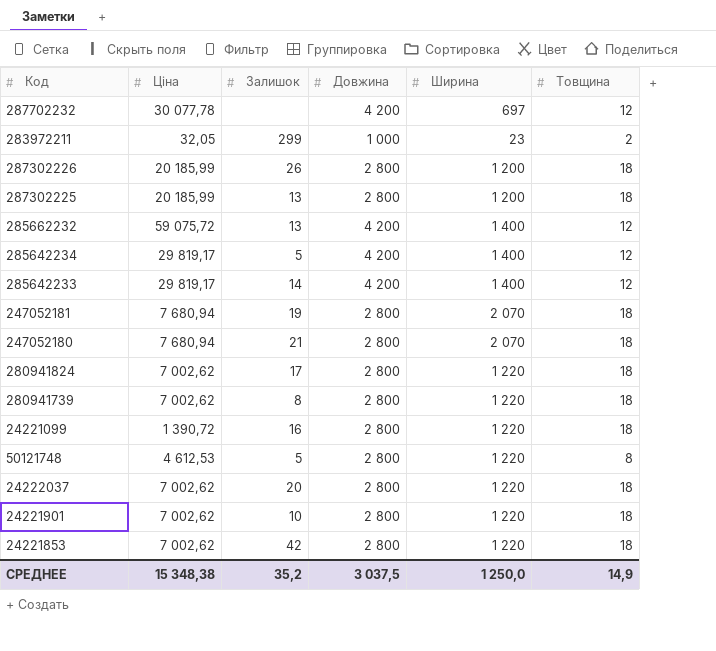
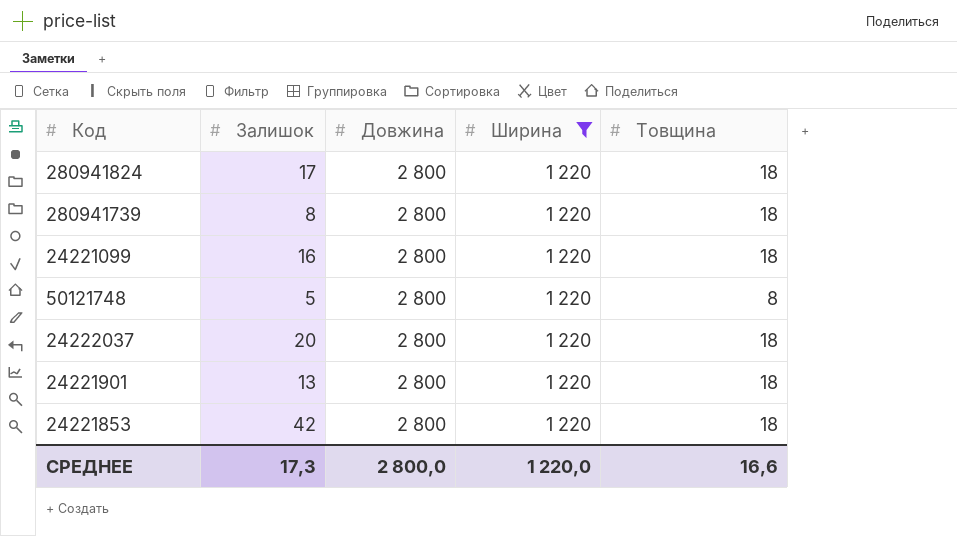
filter: none -> Ширина = 1 220
column Ціна | position: 2 -> none
24221901 | Залишок: 10 -> 13
СРЕДНЕЕ | Залишок: 35,2 -> 17,3
СРЕДНЕЕ | Довжина: 3 037,5 -> 2 800,0
СРЕДНЕЕ | Ширина: 1 250,0 -> 1 220,0
СРЕДНЕЕ | Товщина: 14,9 -> 16,6

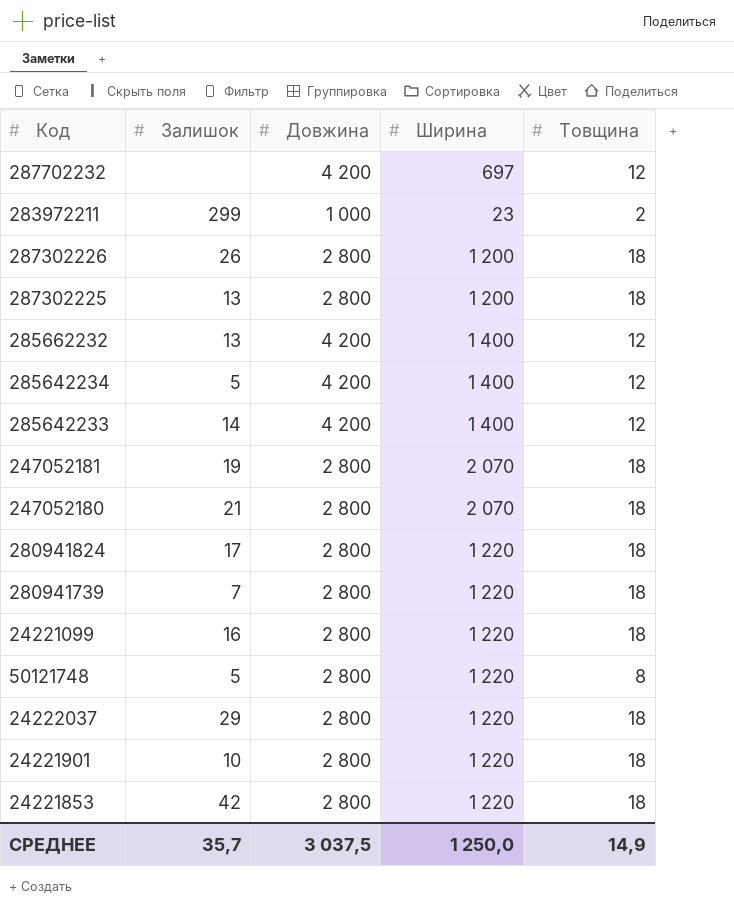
filter: Ширина = 1 220 -> none
280941739 | Залишок: 8 -> 7
24222037 | Залишок: 20 -> 29
24221901 | Залишок: 13 -> 10
СРЕДНЕЕ | Залишок: 17,3 -> 35,7
СРЕДНЕЕ | Довжина: 2 800,0 -> 3 037,5
СРЕДНЕЕ | Ширина: 1 220,0 -> 1 250,0
СРЕДНЕЕ | Товщина: 16,6 -> 14,9

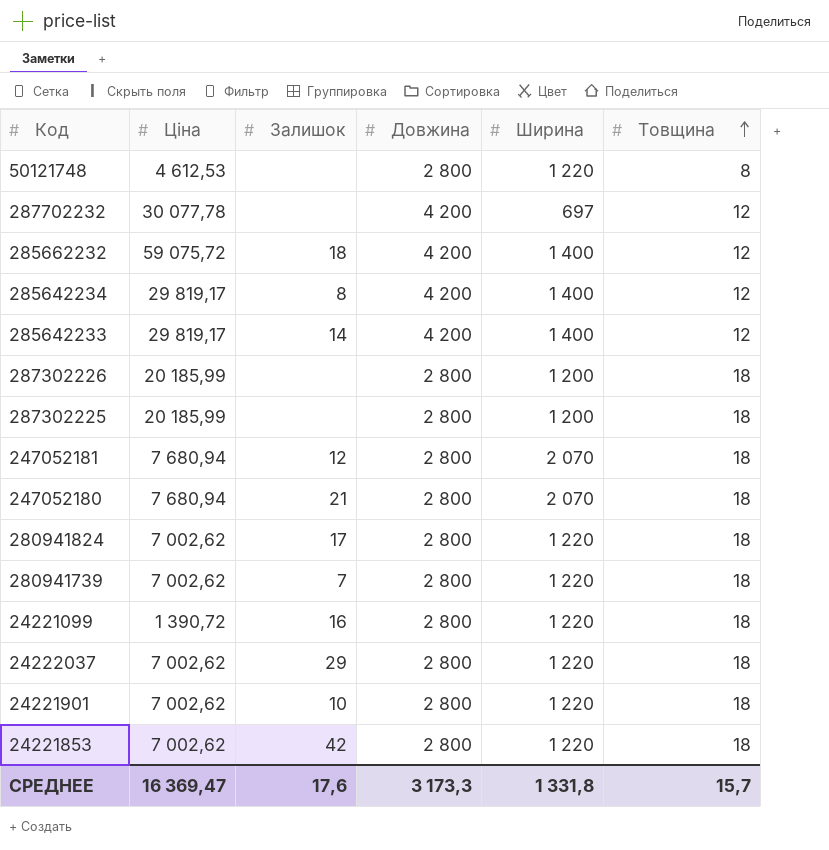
row order: none -> Товщина ascending
column Ціна | position: none -> 2
row 283972211: 299 | 1 000 | 23 | 2 -> none
50121748 | Залишок: 5 -> none
285662232 | Залишок: 13 -> 18
285642234 | Залишок: 5 -> 8
287302226 | Залишок: 26 -> none
287302225 | Залишок: 13 -> none
247052181 | Залишок: 19 -> 12
СРЕДНЕЕ | Залишок: 35,7 -> 17,6
СРЕДНЕЕ | Довжина: 3 037,5 -> 3 173,3
СРЕДНЕЕ | Ширина: 1 250,0 -> 1 331,8
СРЕДНЕЕ | Товщина: 14,9 -> 15,7

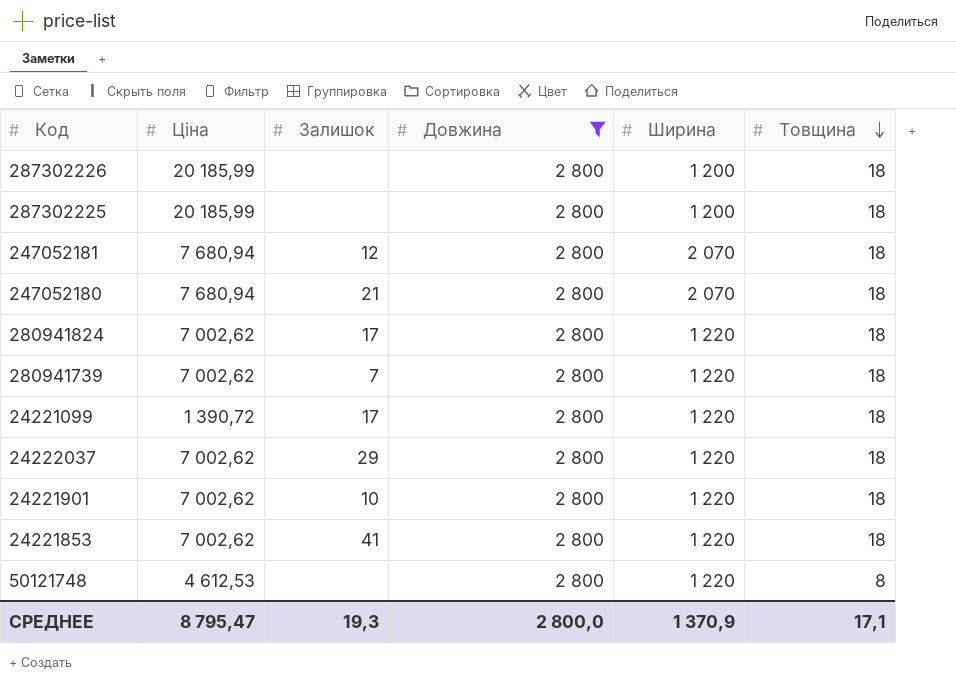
filter: none -> Довжина = 2 800
row order: Товщина ascending -> Товщина descending
24221099 | Залишок: 16 -> 17
24221853 | Залишок: 42 -> 41
СРЕДНЕЕ | Ціна: 16 369,47 -> 8 795,47
СРЕДНЕЕ | Залишок: 17,6 -> 19,3
СРЕДНЕЕ | Довжина: 3 173,3 -> 2 800,0
СРЕДНЕЕ | Ширина: 1 331,8 -> 1 370,9
СРЕДНЕЕ | Товщина: 15,7 -> 17,1

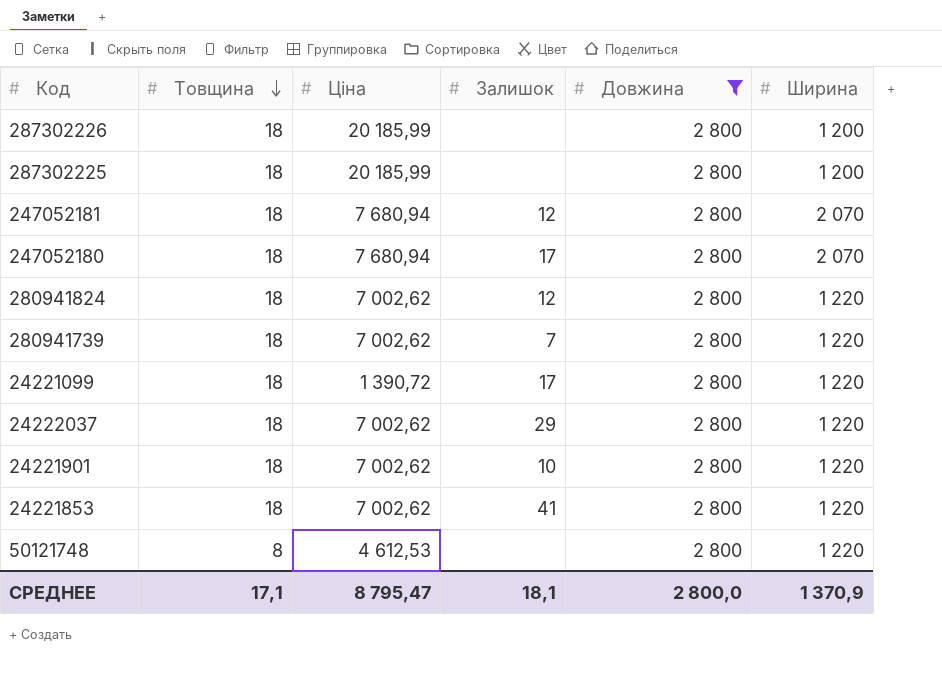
column Товщина | position: 6 -> 2
247052180 | Залишок: 21 -> 17
280941824 | Залишок: 17 -> 12
СРЕДНЕЕ | Залишок: 19,3 -> 18,1

